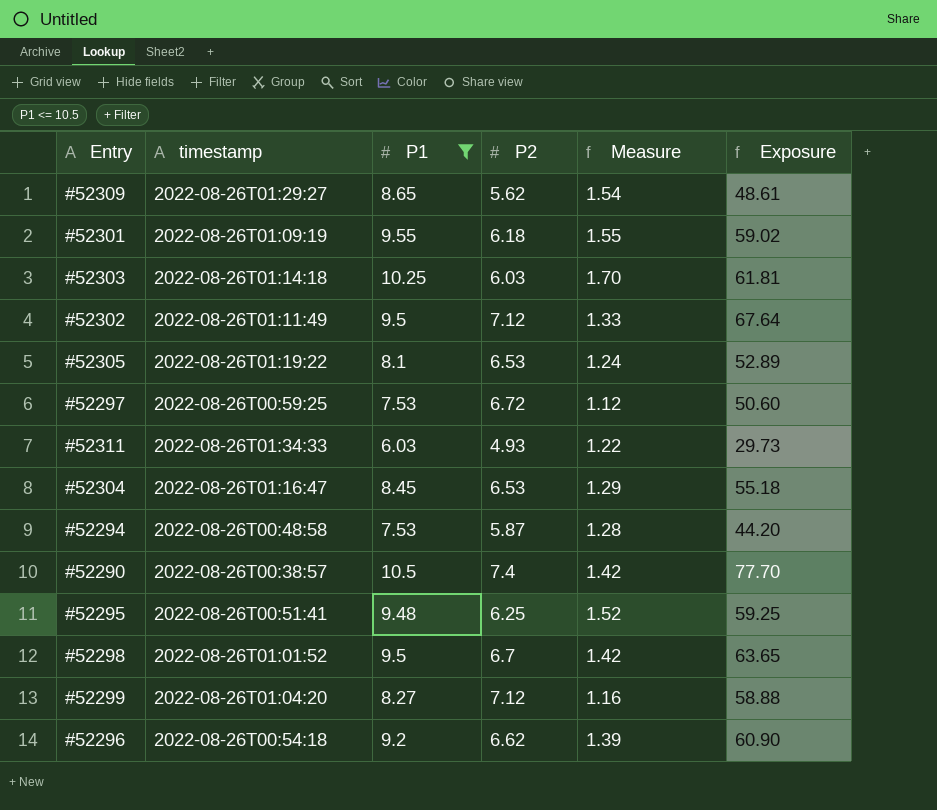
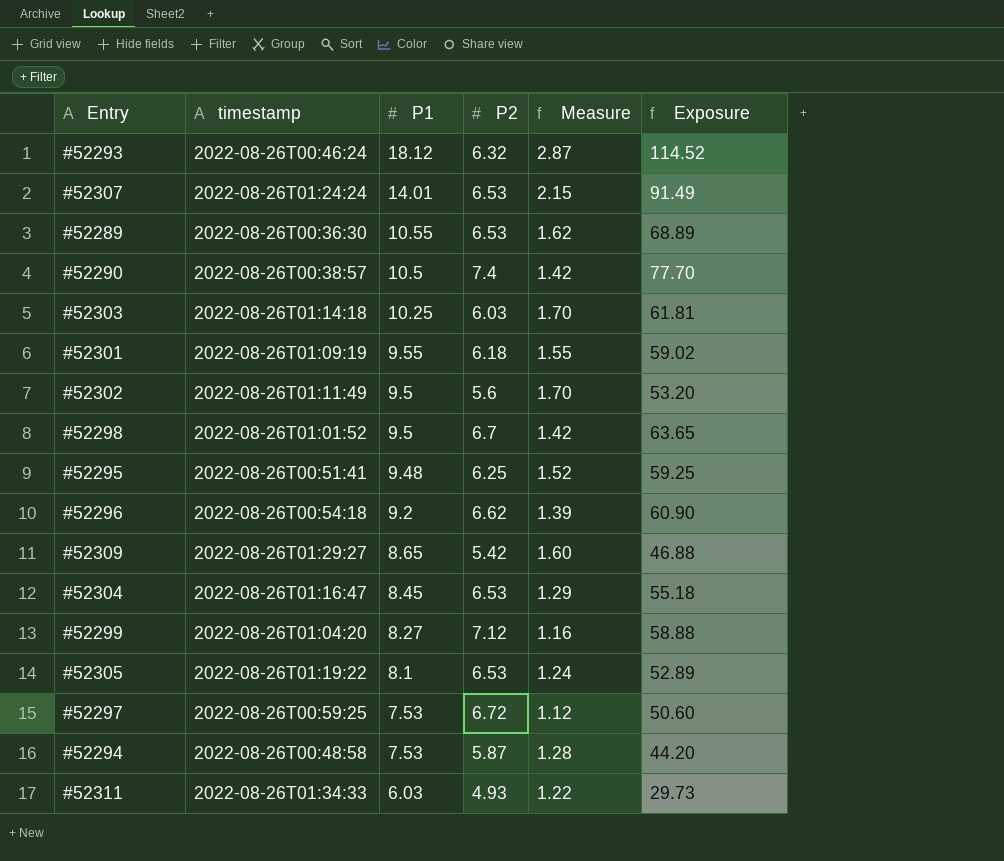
filter: P1 <= 10.5 -> none
row order: none -> P1 descending
#52302 | P2: 7.12 -> 5.6
#52302 | Measure: 1.33 -> 1.70
#52302 | Exposure: 67.64 -> 53.20
#52309 | P2: 5.62 -> 5.42
#52309 | Measure: 1.54 -> 1.60
#52309 | Exposure: 48.61 -> 46.88

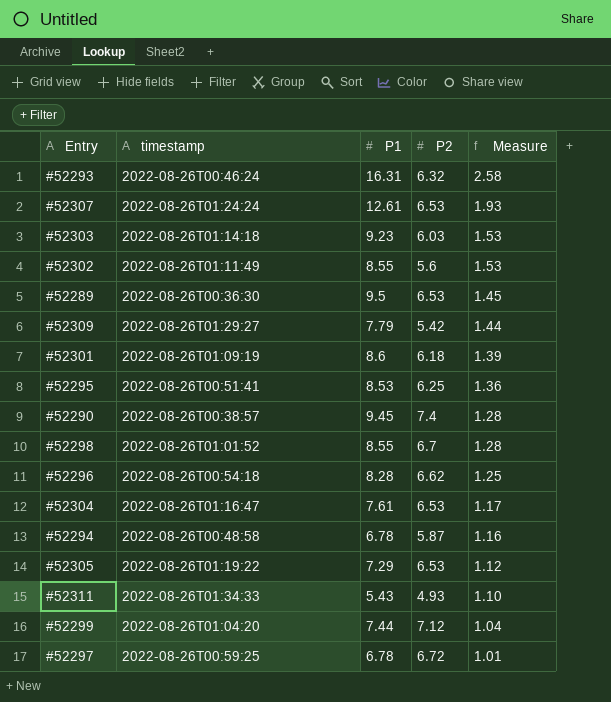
row order: P1 descending -> Measure descending
column Exposure | formula: [P1] * [P2] -> none
#52293 | P1: 18.12 -> 16.31
#52293 | Measure: 2.87 -> 2.58
#52307 | P1: 14.01 -> 12.61
#52307 | Measure: 2.15 -> 1.93
#52303 | P1: 10.25 -> 9.23
#52303 | Measure: 1.70 -> 1.53
#52302 | P1: 9.5 -> 8.55
#52302 | Measure: 1.70 -> 1.53
#52289 | P1: 10.55 -> 9.5
#52289 | Measure: 1.62 -> 1.45
#52309 | P1: 8.65 -> 7.79
#52309 | Measure: 1.60 -> 1.44
#52301 | P1: 9.55 -> 8.6
#52301 | Measure: 1.55 -> 1.39
#52295 | P1: 9.48 -> 8.53
#52295 | Measure: 1.52 -> 1.36
#52290 | P1: 10.5 -> 9.45
#52290 | Measure: 1.42 -> 1.28
#52298 | P1: 9.5 -> 8.55
#52298 | Measure: 1.42 -> 1.28
#52296 | P1: 9.2 -> 8.28
#52296 | Measure: 1.39 -> 1.25
#52304 | P1: 8.45 -> 7.61
#52304 | Measure: 1.29 -> 1.17
#52294 | P1: 7.53 -> 6.78
#52294 | Measure: 1.28 -> 1.16
#52305 | P1: 8.1 -> 7.29
#52305 | Measure: 1.24 -> 1.12
#52311 | P1: 6.03 -> 5.43
#52311 | Measure: 1.22 -> 1.10
#52299 | P1: 8.27 -> 7.44
#52299 | Measure: 1.16 -> 1.04
#52297 | P1: 7.53 -> 6.78
#52297 | Measure: 1.12 -> 1.01

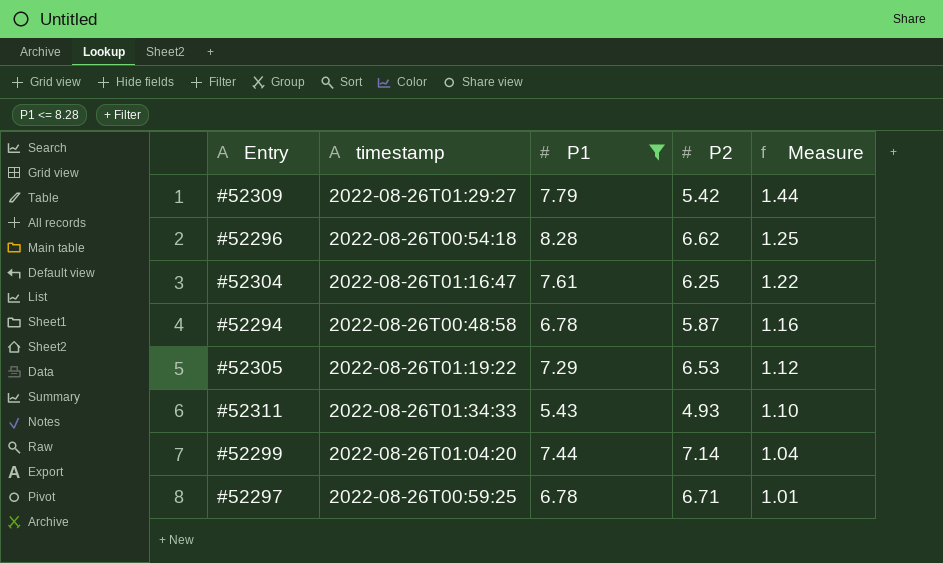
filter: none -> P1 <= 8.28
#52304 | P2: 6.53 -> 6.25
#52304 | Measure: 1.17 -> 1.22
#52299 | P2: 7.12 -> 7.14
#52297 | P2: 6.72 -> 6.71

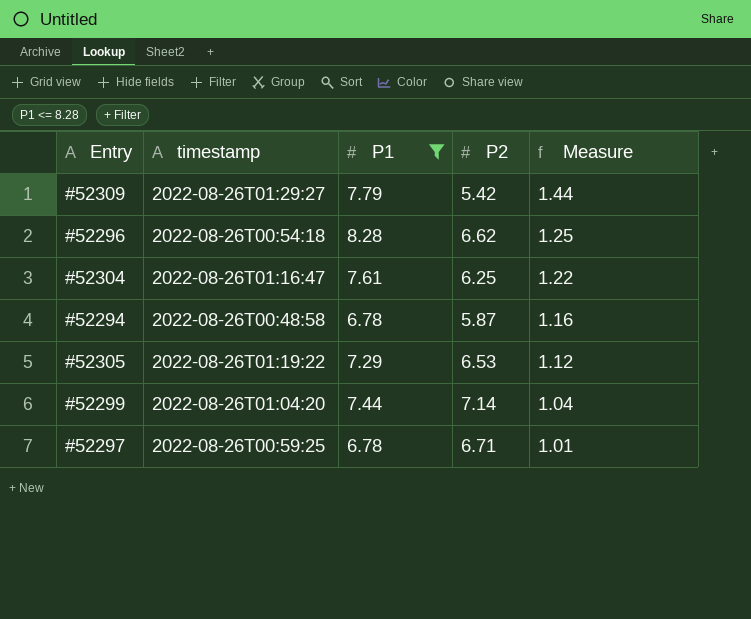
row #52311: 2022-08-26T01:34:33 | 5.43 | 4.93 | 1.10 -> none

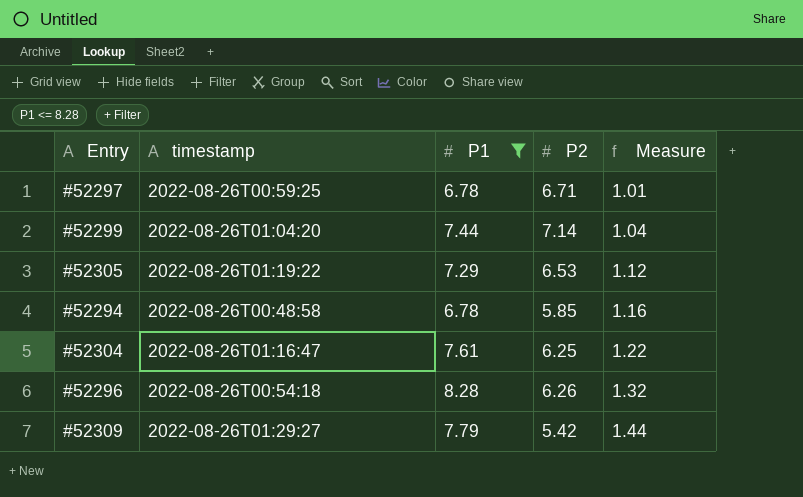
row order: Measure descending -> Measure ascending
#52294 | P2: 5.87 -> 5.85
#52296 | P2: 6.62 -> 6.26
#52296 | Measure: 1.25 -> 1.32

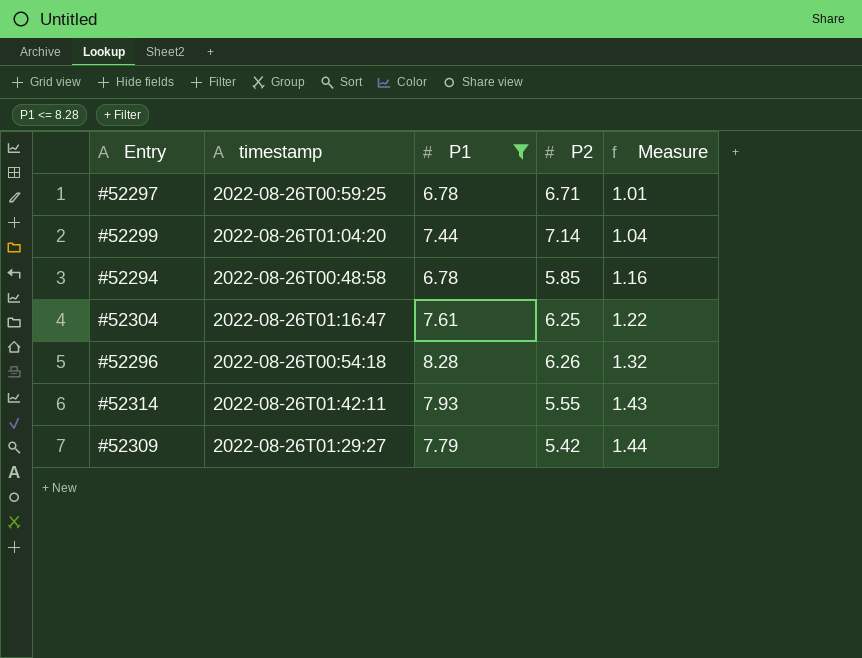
row #52305: 2022-08-26T01:19:22 | 7.29 | 6.53 | 1.12 -> none
row #52314: none -> 2022-08-26T01:42:11 | 7.93 | 5.55 | 1.43

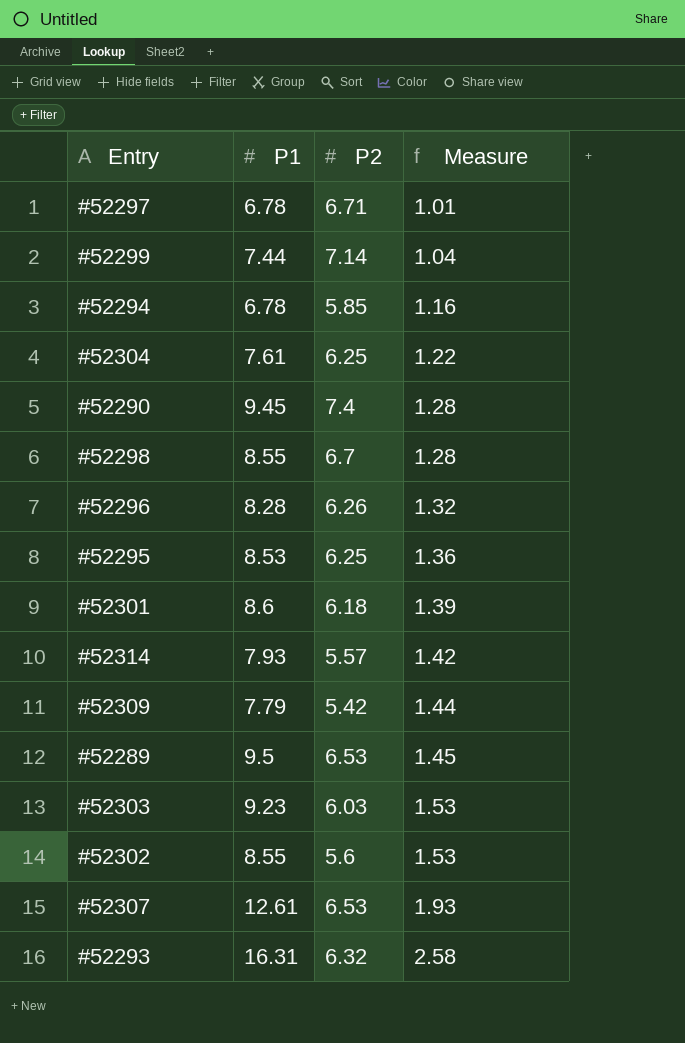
filter: P1 <= 8.28 -> none
column timestamp | position: 2 -> none
#52314 | P2: 5.55 -> 5.57
#52314 | Measure: 1.43 -> 1.42

